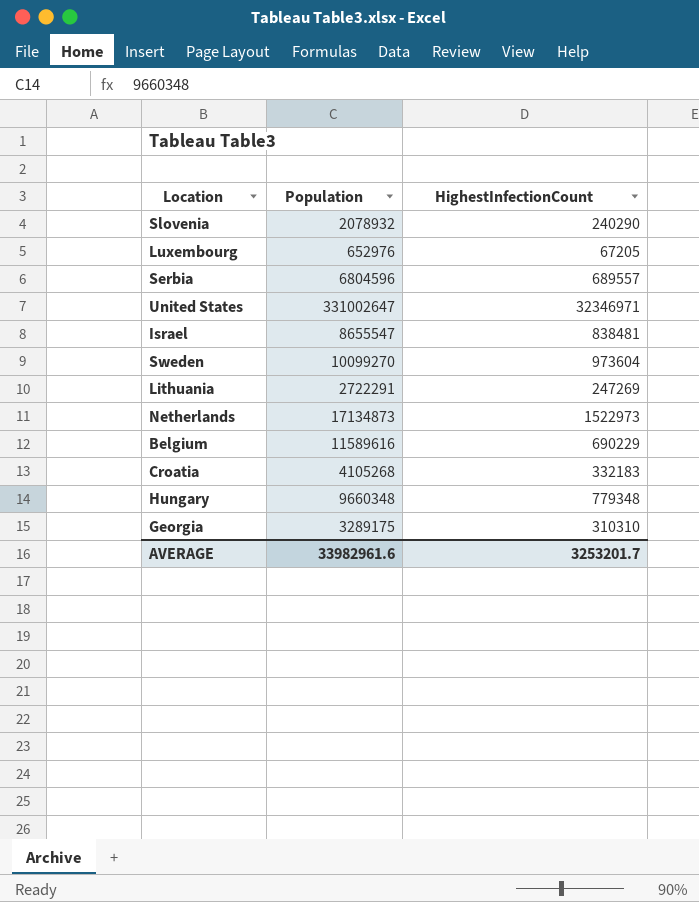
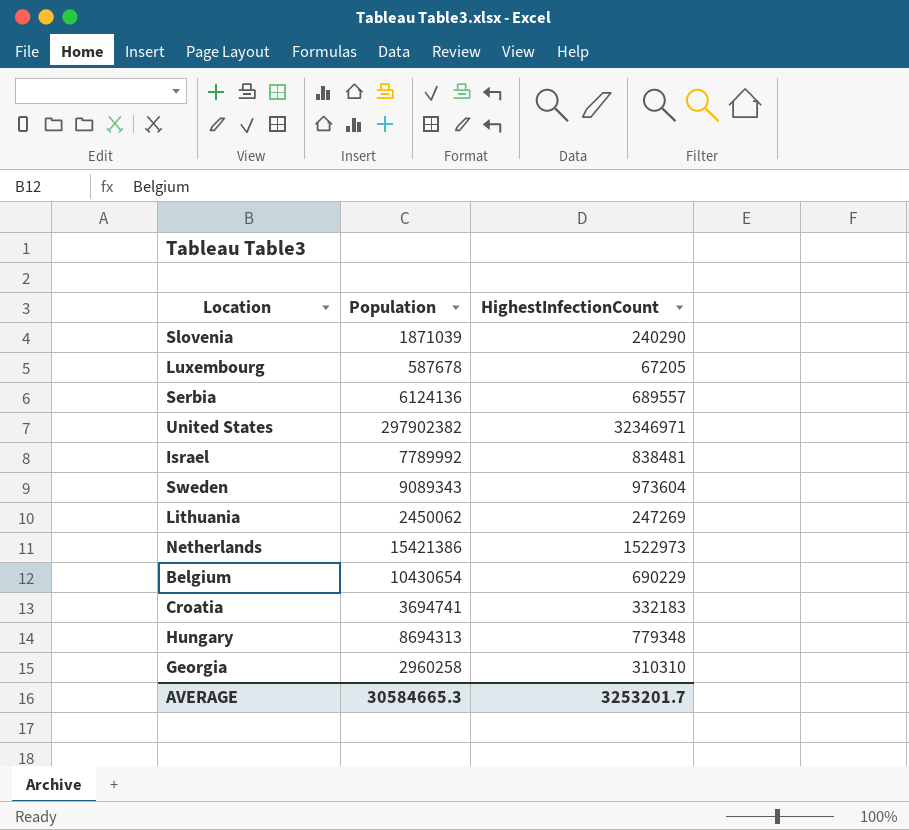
Slovenia | Population: 2078932 -> 1871039
Luxembourg | Population: 652976 -> 587678
Serbia | Population: 6804596 -> 6124136
United States | Population: 331002647 -> 297902382
Israel | Population: 8655547 -> 7789992
Sweden | Population: 10099270 -> 9089343
Lithuania | Population: 2722291 -> 2450062
Netherlands | Population: 17134873 -> 15421386
Belgium | Population: 11589616 -> 10430654
Croatia | Population: 4105268 -> 3694741
Hungary | Population: 9660348 -> 8694313
Georgia | Population: 3289175 -> 2960258
AVERAGE | Population: 33982961.6 -> 30584665.3

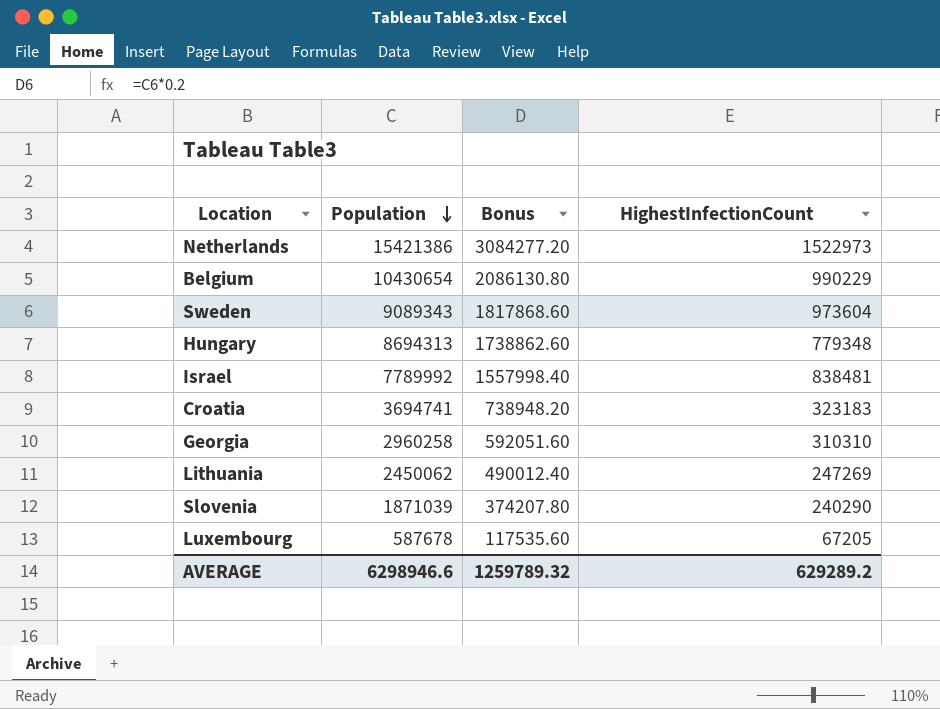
row order: none -> Population descending
column Bonus | formula: none -> [Population] * 0.2
row Serbia: 6124136 | 689557 -> none
row United States: 297902382 | 32346971 -> none
Belgium | HighestInfectionCount: 690229 -> 990229
Croatia | HighestInfectionCount: 332183 -> 323183
AVERAGE | Population: 30584665.3 -> 6298946.6
AVERAGE | HighestInfectionCount: 3253201.7 -> 629289.2

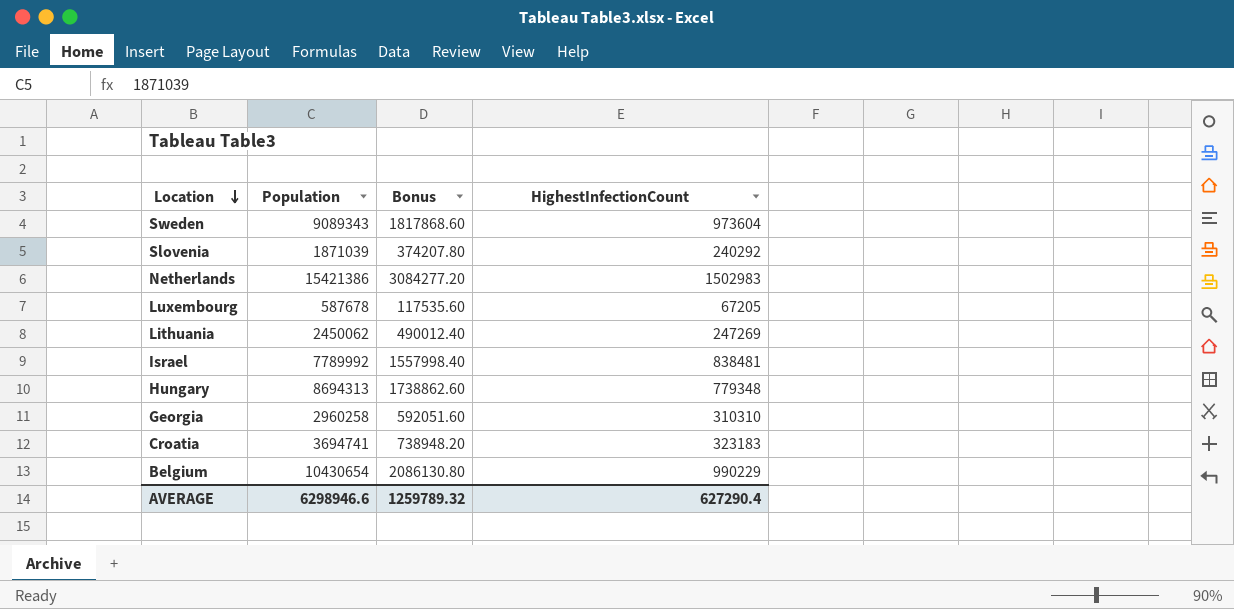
row order: Population descending -> Location descending
Slovenia | HighestInfectionCount: 240290 -> 240292
Netherlands | HighestInfectionCount: 1522973 -> 1502983
AVERAGE | HighestInfectionCount: 629289.2 -> 627290.4

